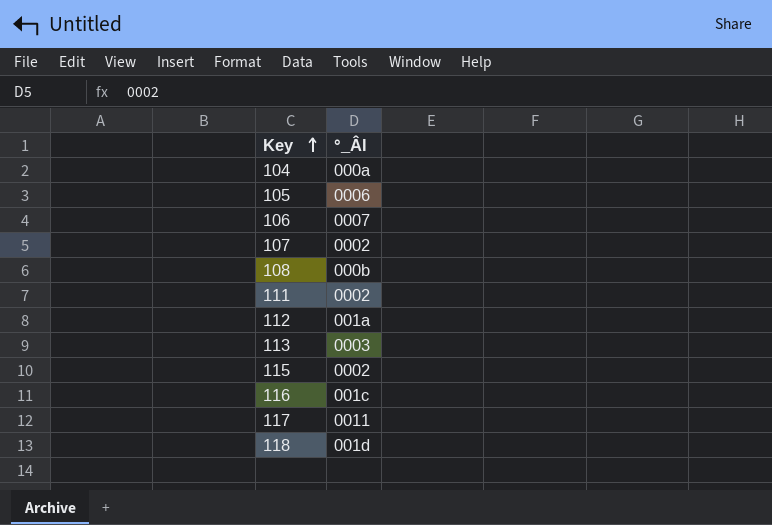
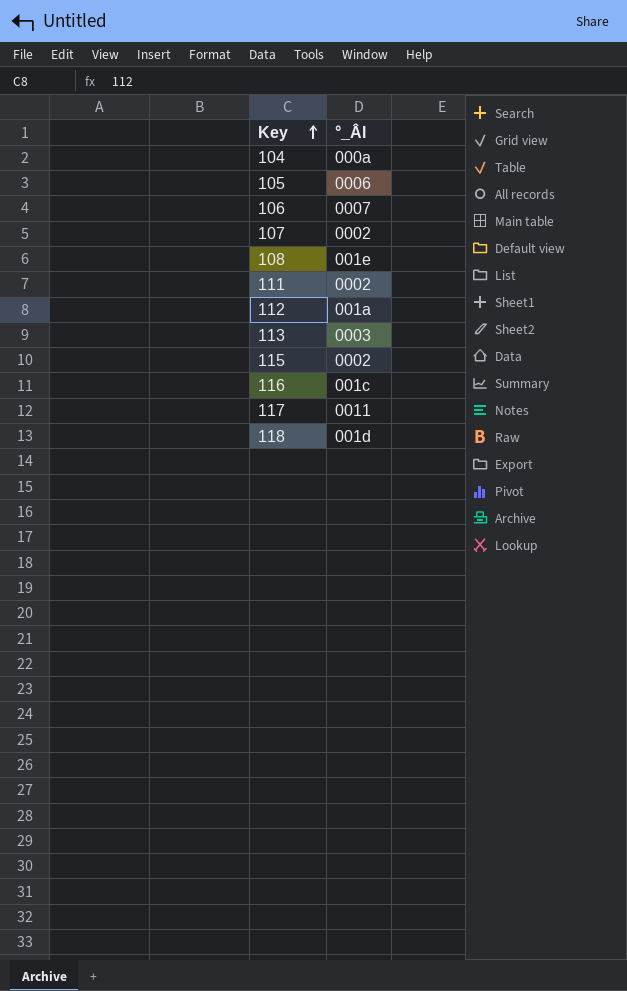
108 | °_ÂI: 000b -> 001e

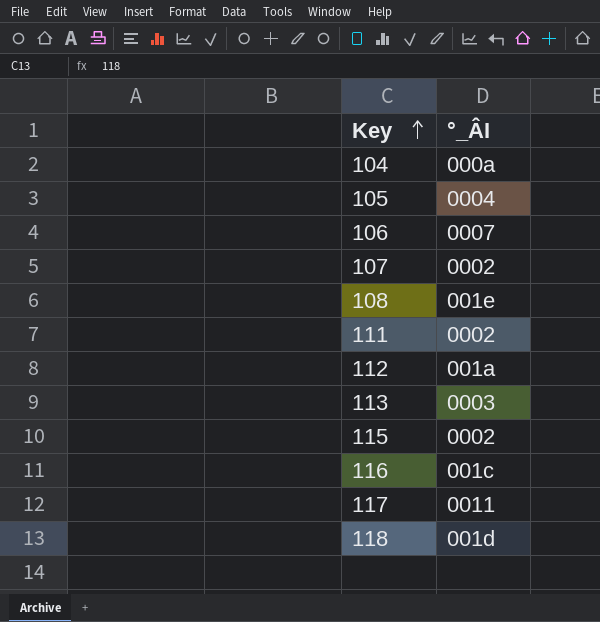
105 | °_ÂI: 0006 -> 0004

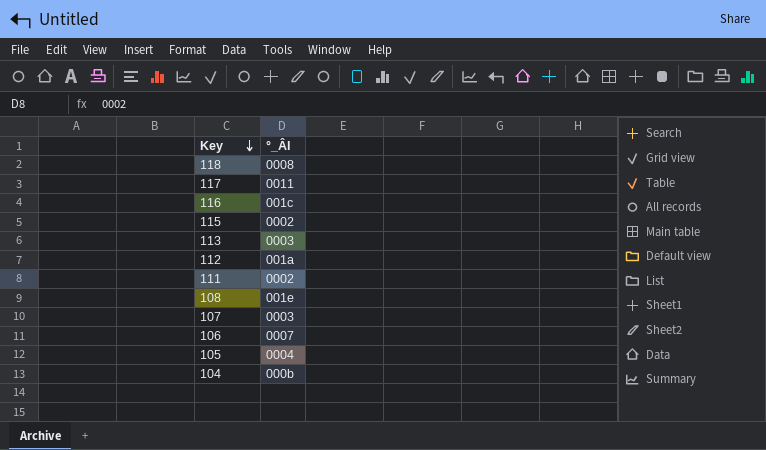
row order: Key ascending -> Key descending
118 | °_ÂI: 001d -> 0008
107 | °_ÂI: 0002 -> 0003
104 | °_ÂI: 000a -> 000b

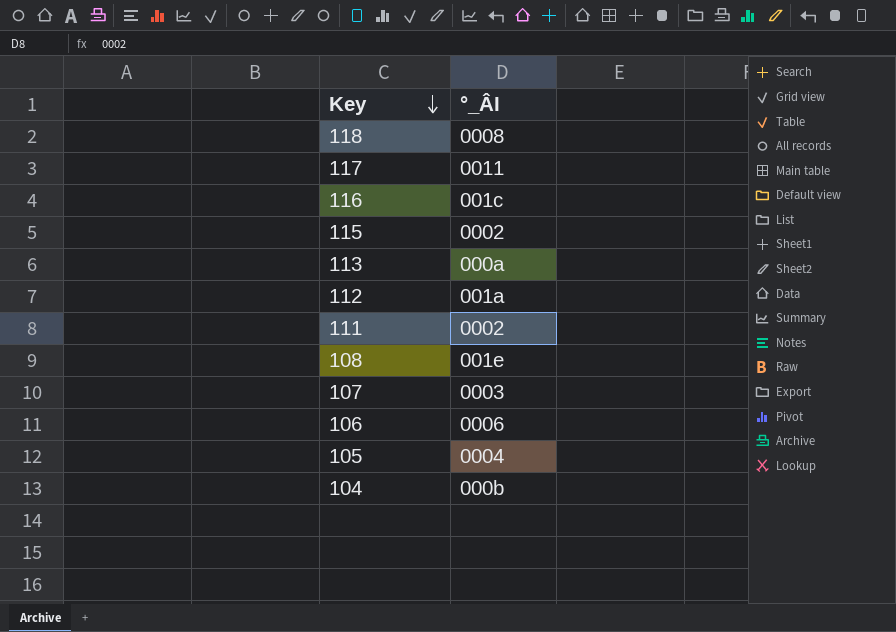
113 | °_ÂI: 0003 -> 000a
106 | °_ÂI: 0007 -> 0006

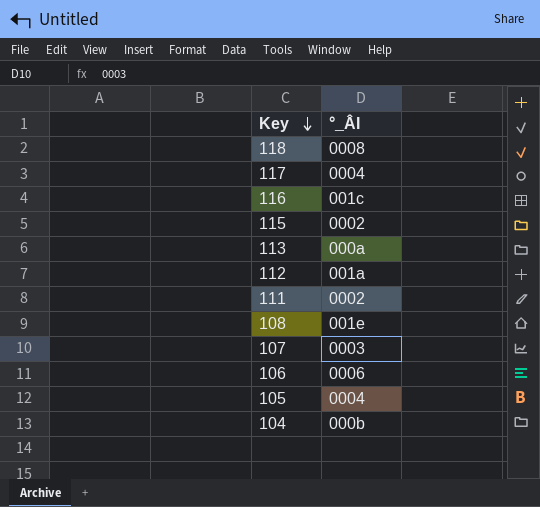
117 | °_ÂI: 0011 -> 0004

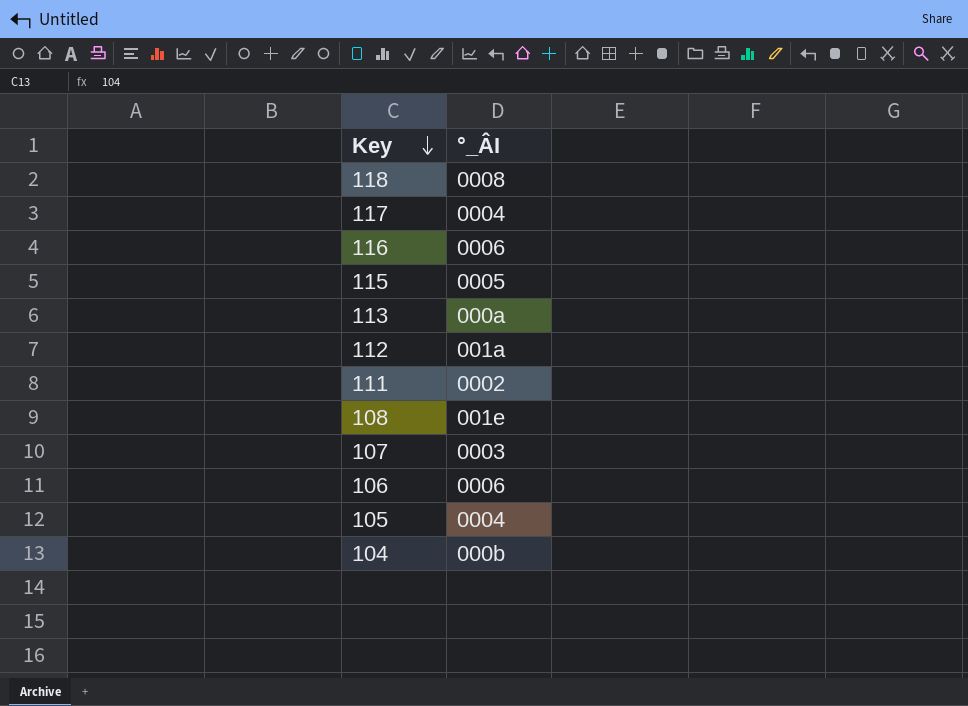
116 | °_ÂI: 001c -> 0006
115 | °_ÂI: 0002 -> 0005

